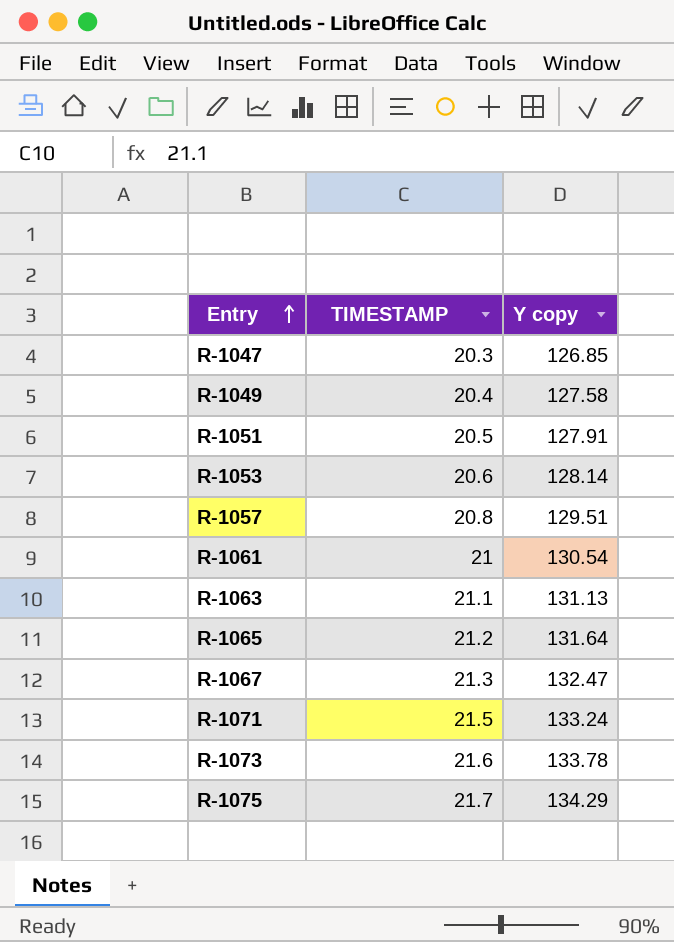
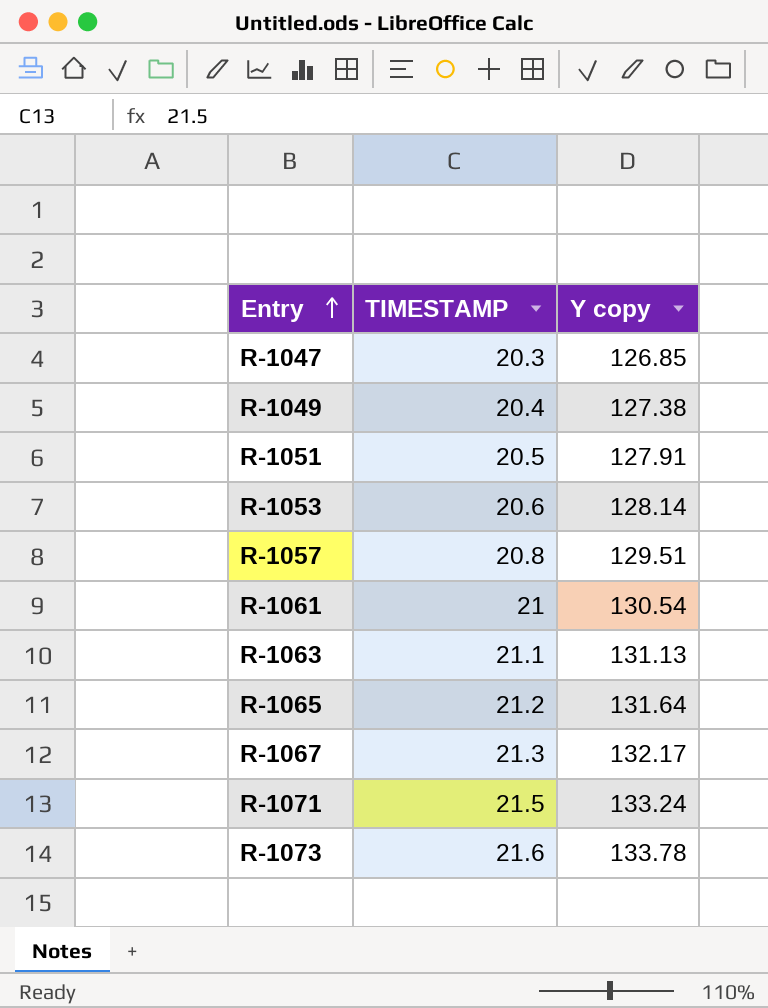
row R-1075: 21.7 | 134.29 -> none
R-1049 | Y copy: 127.58 -> 127.38
R-1067 | Y copy: 132.47 -> 132.17

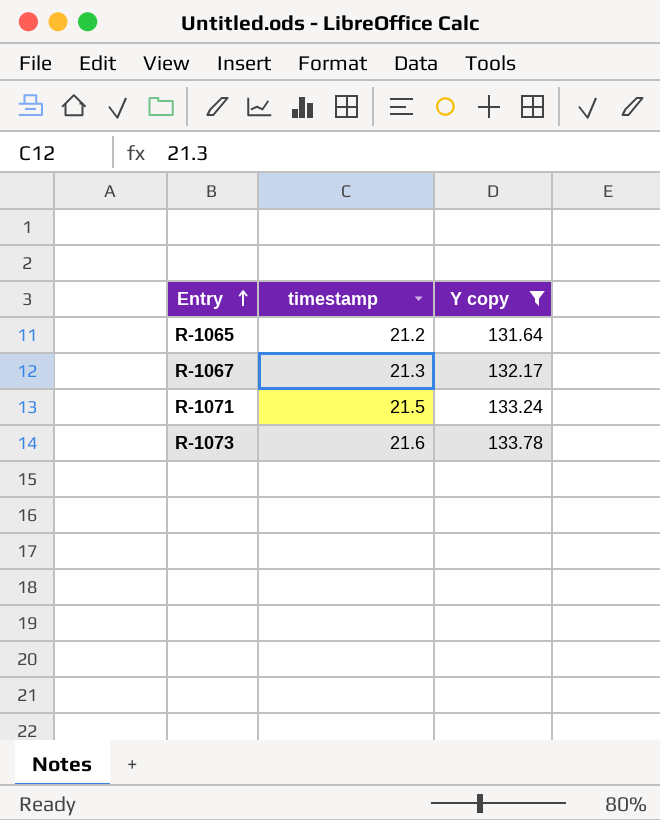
filter: none -> Y copy >= 131.64
column name: TIMESTAMP -> timestamp

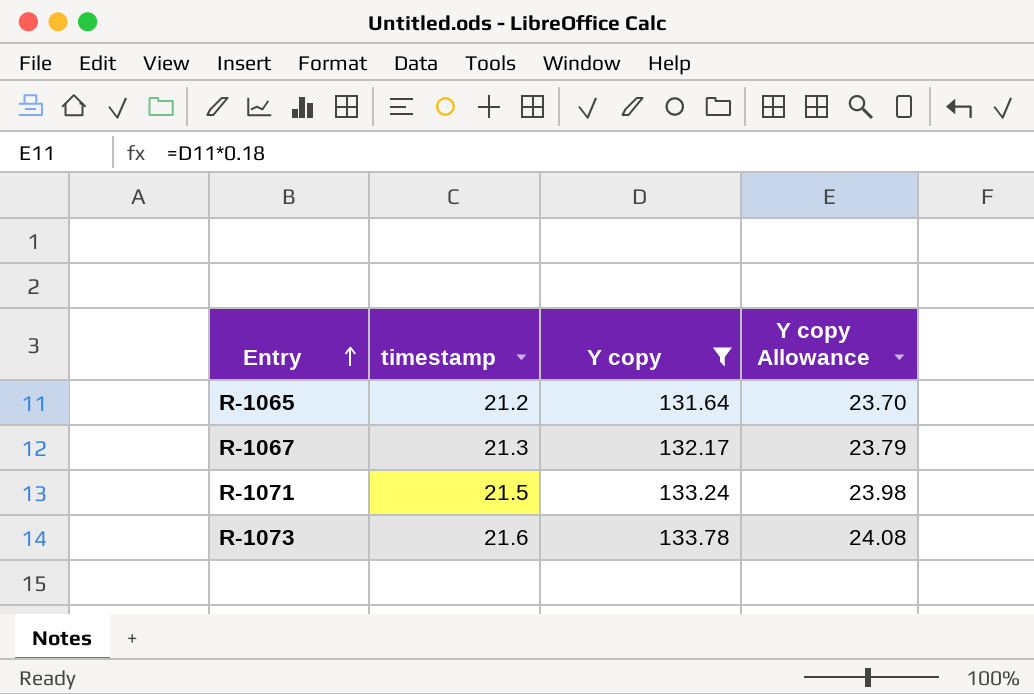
column Y copy Allowance | formula: none -> [Y copy] * 0.18

